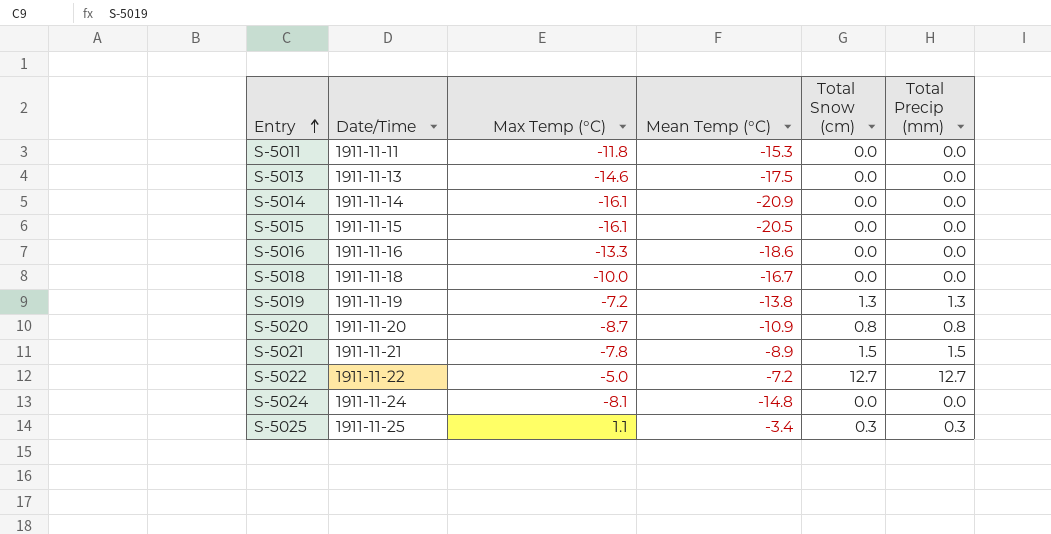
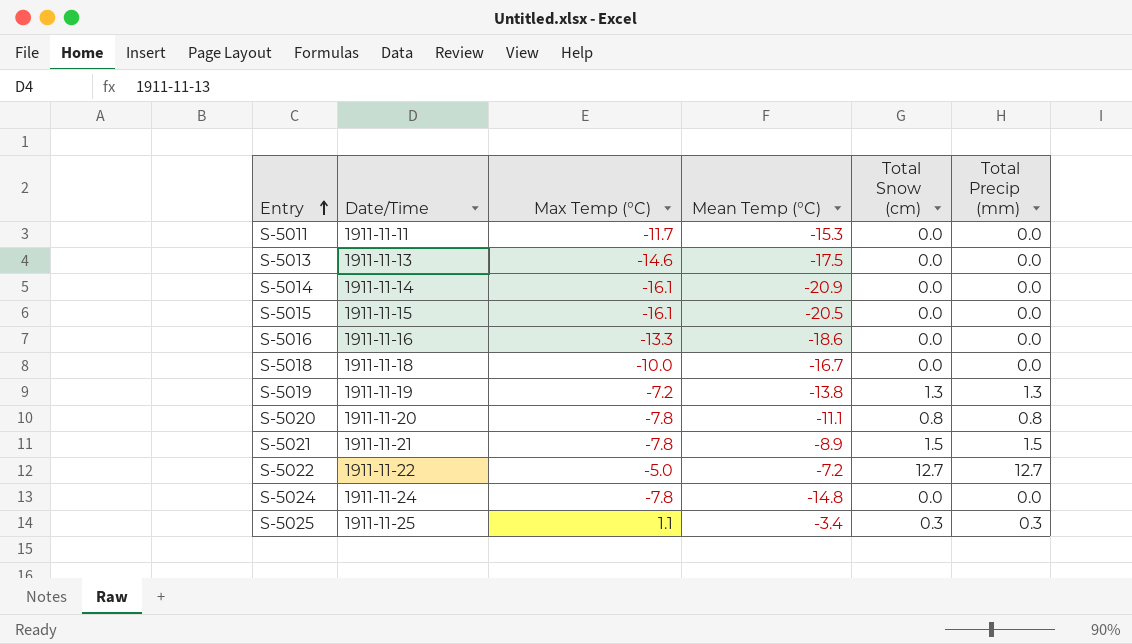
S-5011 | Max Temp (°C): -11.8 -> -11.7
S-5020 | Max Temp (°C): -8.7 -> -7.8
S-5020 | Mean Temp (°C): -10.9 -> -11.1
S-5024 | Max Temp (°C): -8.1 -> -7.8

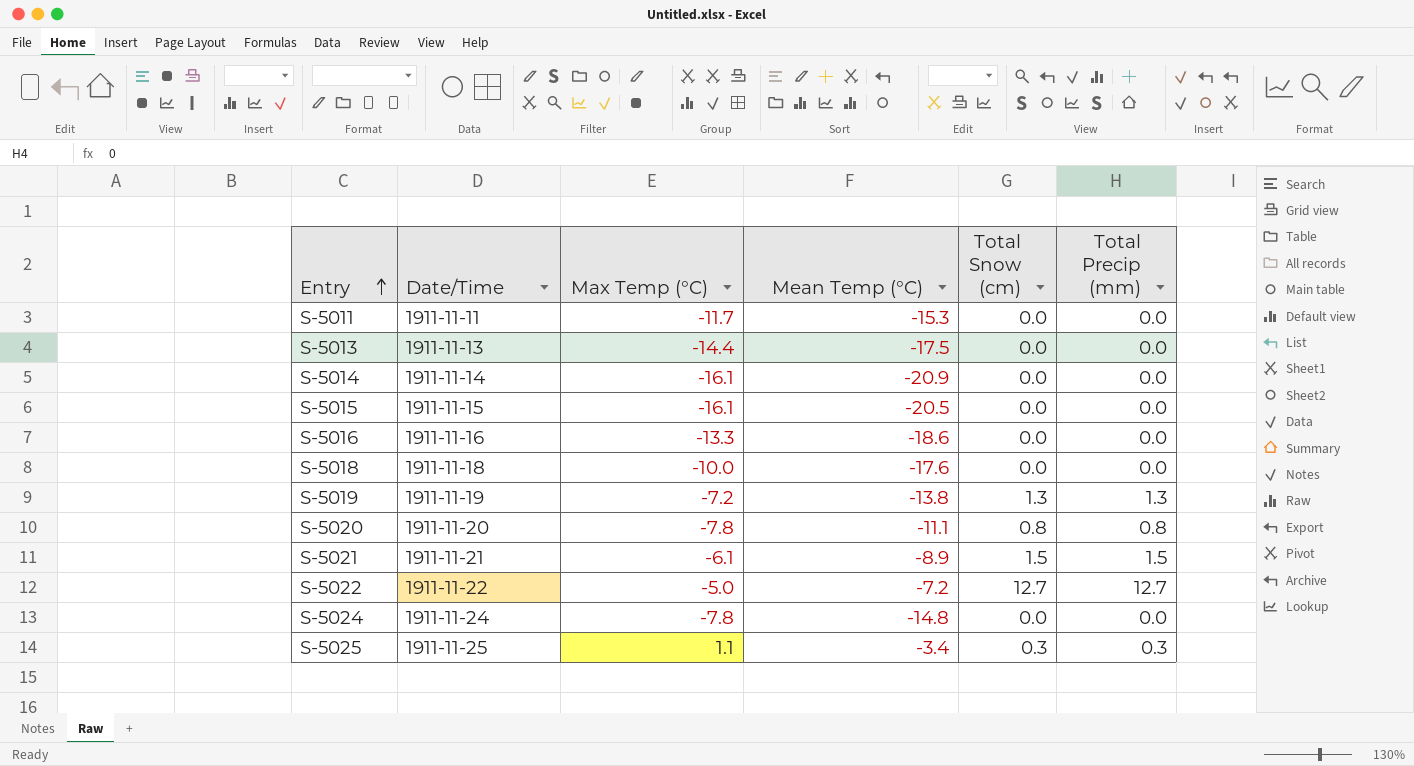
S-5013 | Max Temp (°C): -14.6 -> -14.4
S-5018 | Mean Temp (°C): -16.7 -> -17.6
S-5021 | Max Temp (°C): -7.8 -> -6.1

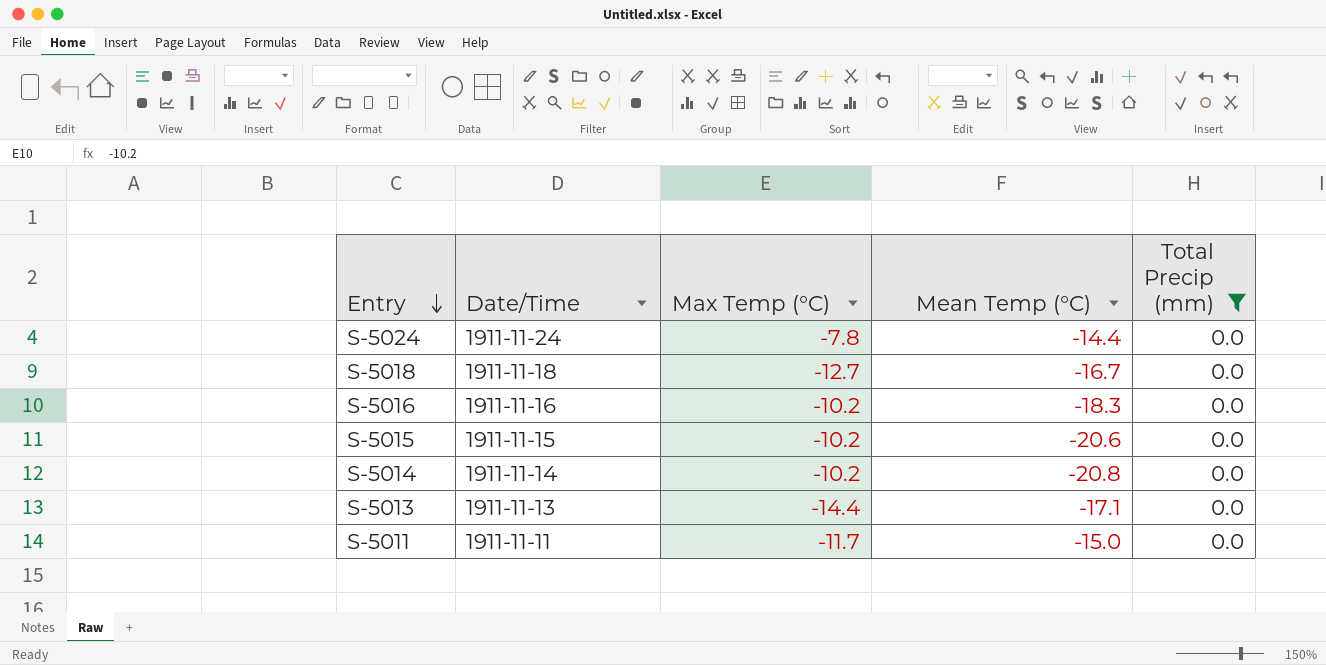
filter: none -> Total Precip (mm) = 0.0
row order: Entry ascending -> Entry descending
column Total Snow (cm) | position: 5 -> none
S-5024 | Mean Temp (°C): -14.8 -> -14.4
S-5018 | Max Temp (°C): -10.0 -> -12.7
S-5018 | Mean Temp (°C): -17.6 -> -16.7
S-5016 | Max Temp (°C): -13.3 -> -10.2
S-5016 | Mean Temp (°C): -18.6 -> -18.3
S-5015 | Max Temp (°C): -16.1 -> -10.2
S-5015 | Mean Temp (°C): -20.5 -> -20.6
S-5014 | Max Temp (°C): -16.1 -> -10.2
S-5014 | Mean Temp (°C): -20.9 -> -20.8
S-5013 | Mean Temp (°C): -17.5 -> -17.1
S-5011 | Mean Temp (°C): -15.3 -> -15.0

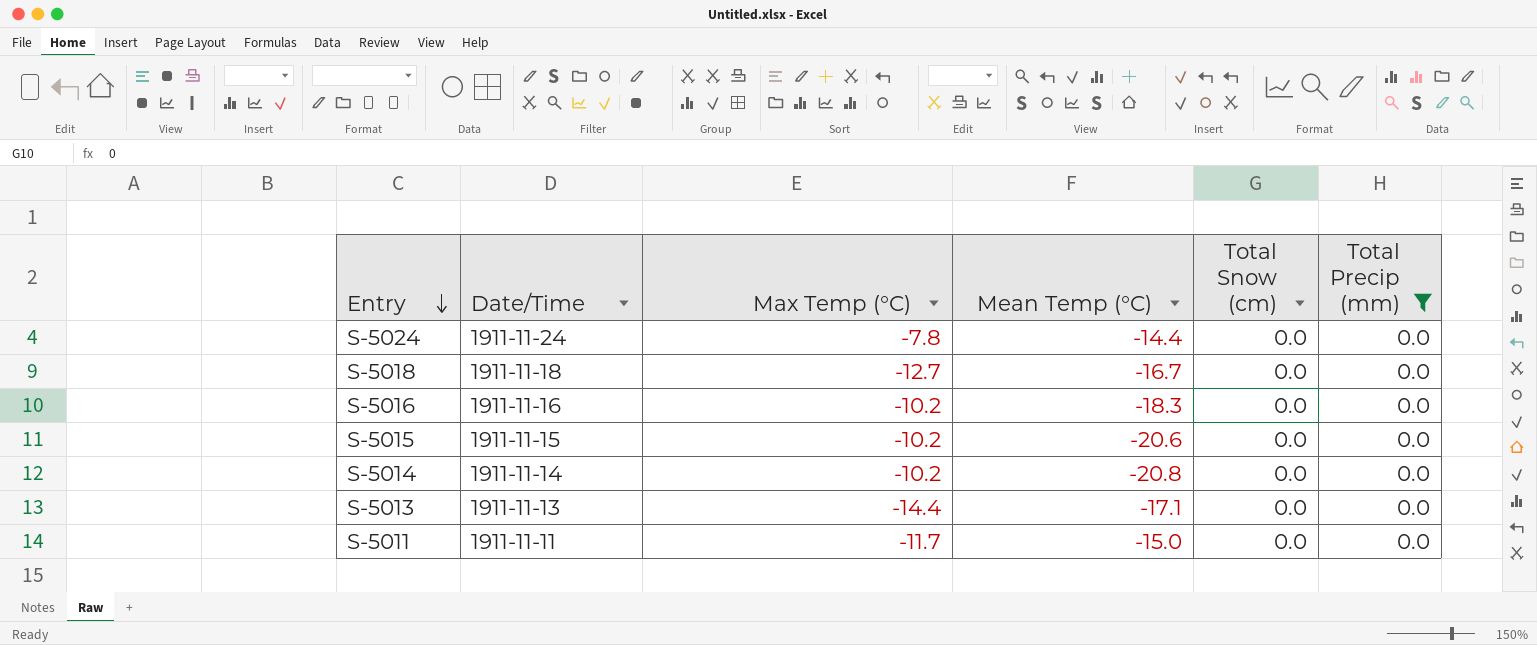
column Total Snow (cm) | position: none -> 5

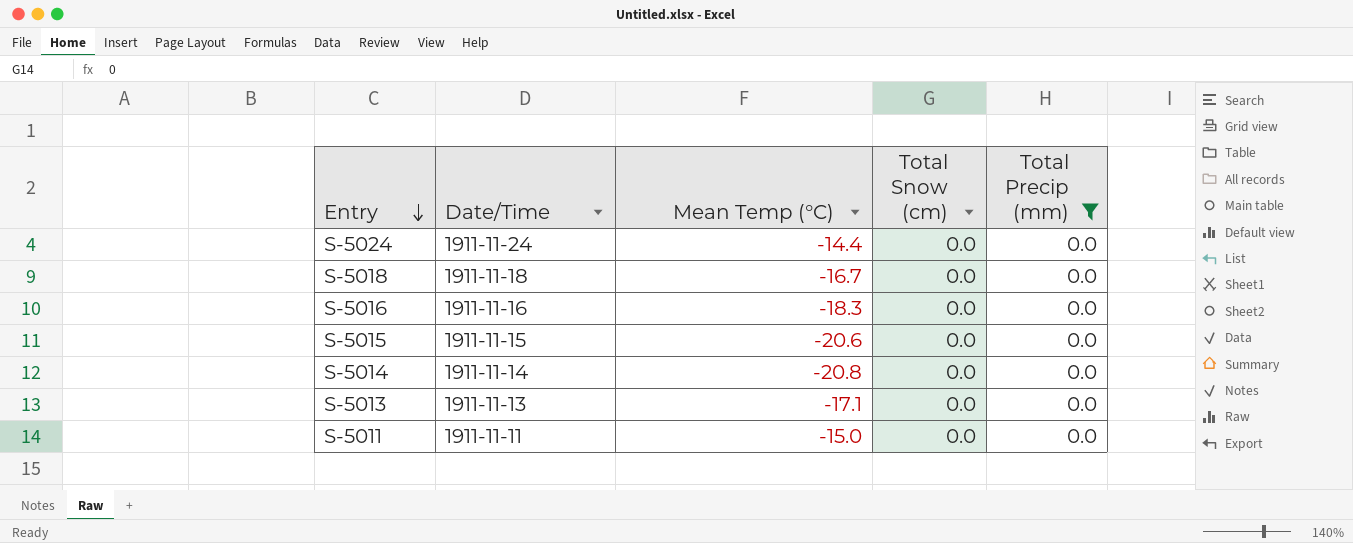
column Max Temp (°C) | position: 3 -> none

